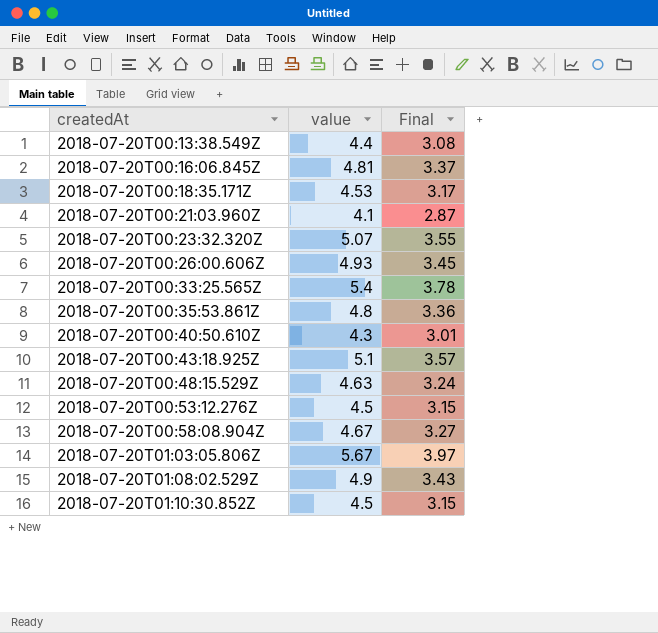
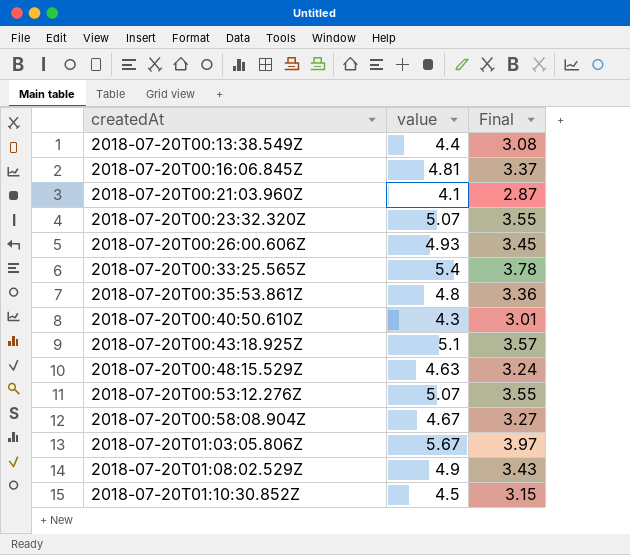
row 2018-07-20T00:18:35.171Z: 4.53 | 3.17 -> none
2018-07-20T00:53:12.276Z | value: 4.5 -> 5.07
2018-07-20T00:53:12.276Z | Final: 3.15 -> 3.55

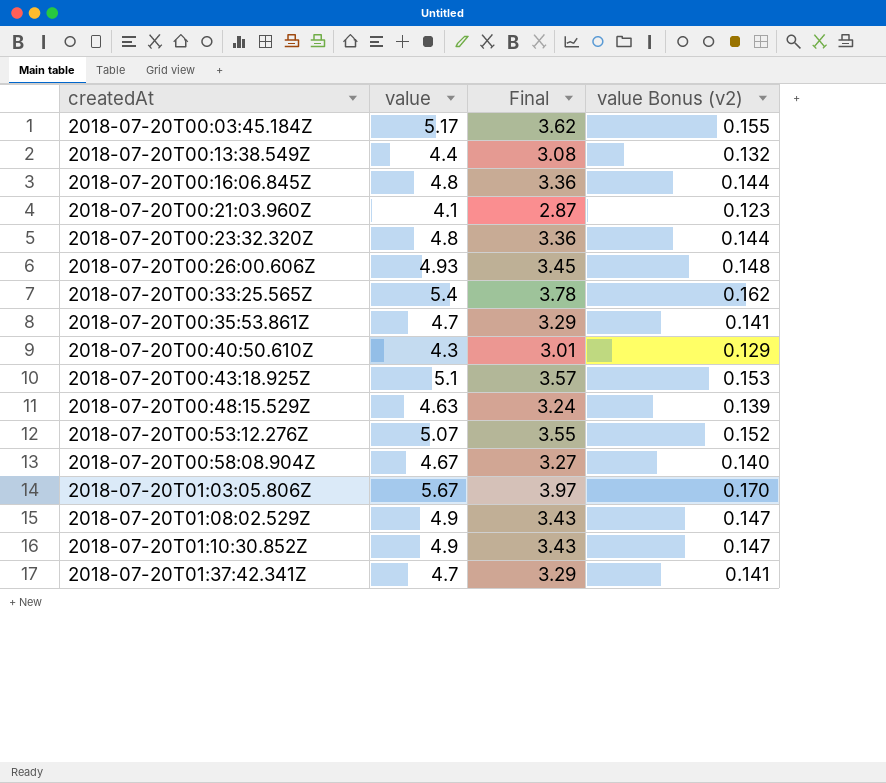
column value Bonus (v2) | formula: none -> [value] * 0.03
row 2018-07-20T00:03:45.184Z: none -> 5.17 | 3.62 | 0.155
2018-07-20T00:16:06.845Z | value: 4.81 -> 4.8
2018-07-20T00:16:06.845Z | Final: 3.37 -> 3.36
2018-07-20T00:23:32.320Z | value: 5.07 -> 4.8
2018-07-20T00:23:32.320Z | Final: 3.55 -> 3.36
2018-07-20T00:35:53.861Z | value: 4.8 -> 4.7
2018-07-20T00:35:53.861Z | Final: 3.36 -> 3.29
2018-07-20T01:10:30.852Z | value: 4.5 -> 4.9
2018-07-20T01:10:30.852Z | Final: 3.15 -> 3.43
row 2018-07-20T01:37:42.341Z: none -> 4.7 | 3.29 | 0.141

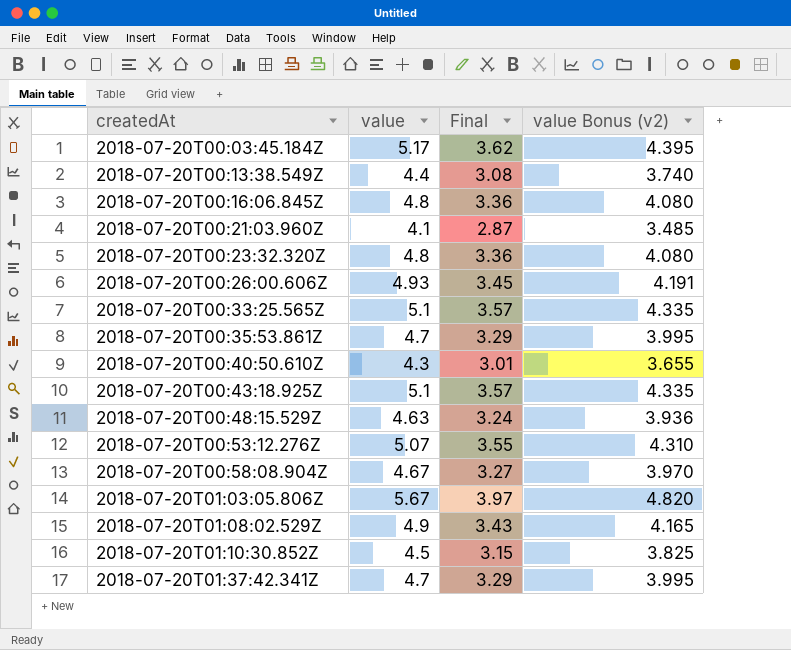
column value Bonus (v2) | formula: [value] * 0.03 -> [value] * 0.85
2018-07-20T00:33:25.565Z | value: 5.4 -> 5.1
2018-07-20T00:33:25.565Z | Final: 3.78 -> 3.57
2018-07-20T01:10:30.852Z | value: 4.9 -> 4.5
2018-07-20T01:10:30.852Z | Final: 3.43 -> 3.15

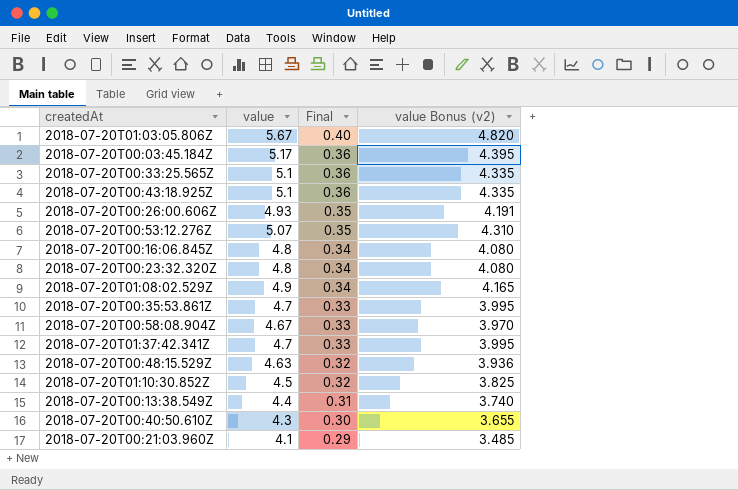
row order: createdAt ascending -> Final descending
column Final | formula: [value] * 0.7 -> [value] * 0.07

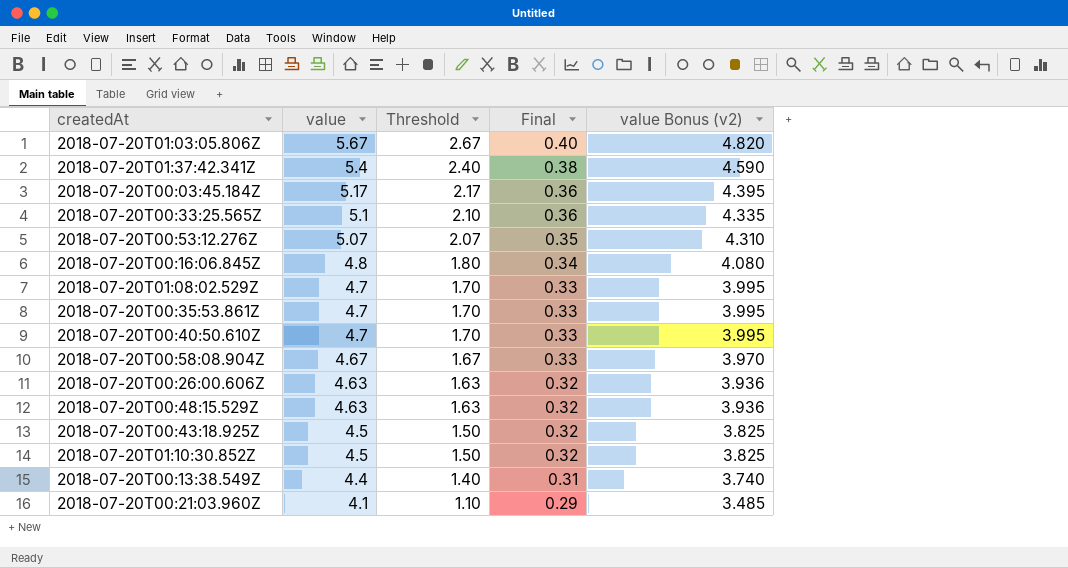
row order: Final descending -> value descending
column Threshold | formula: none -> [value] - 3
row 2018-07-20T00:23:32.320Z: 4.8 | 0.34 | 4.080 -> none
2018-07-20T01:37:42.341Z | value: 4.7 -> 5.4
2018-07-20T01:37:42.341Z | Final: 0.33 -> 0.38
2018-07-20T01:37:42.341Z | value Bonus (v2): 3.995 -> 4.590
2018-07-20T01:08:02.529Z | value: 4.9 -> 4.7
2018-07-20T01:08:02.529Z | Final: 0.34 -> 0.33
2018-07-20T01:08:02.529Z | value Bonus (v2): 4.165 -> 3.995
2018-07-20T00:40:50.610Z | value: 4.3 -> 4.7
2018-07-20T00:40:50.610Z | Final: 0.30 -> 0.33
2018-07-20T00:40:50.610Z | value Bonus (v2): 3.655 -> 3.995
2018-07-20T00:26:00.606Z | value: 4.93 -> 4.63
2018-07-20T00:26:00.606Z | Final: 0.35 -> 0.32
2018-07-20T00:26:00.606Z | value Bonus (v2): 4.191 -> 3.936
2018-07-20T00:43:18.925Z | value: 5.1 -> 4.5
2018-07-20T00:43:18.925Z | Final: 0.36 -> 0.32
2018-07-20T00:43:18.925Z | value Bonus (v2): 4.335 -> 3.825

